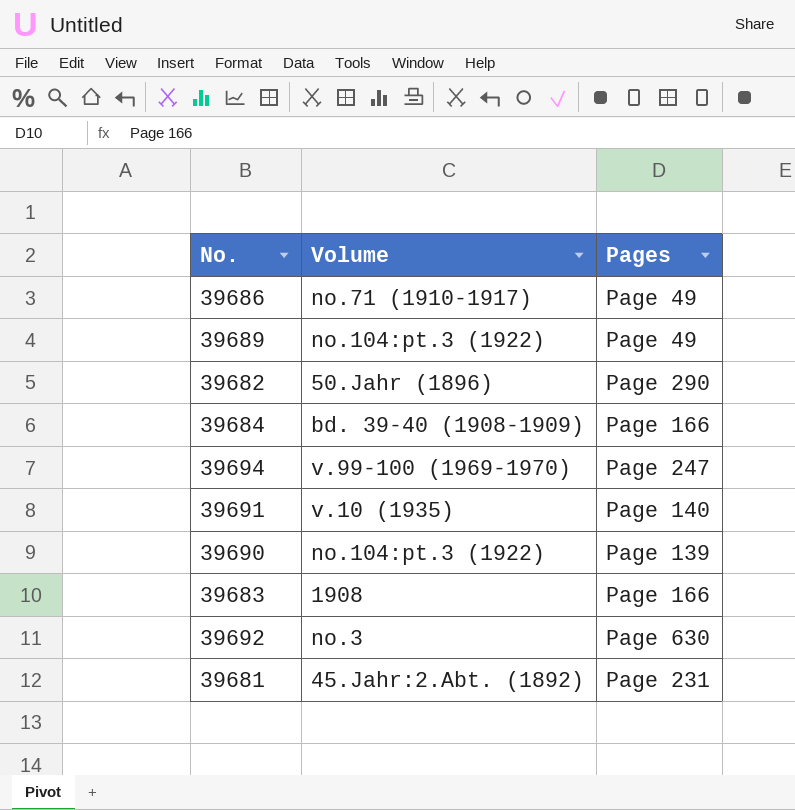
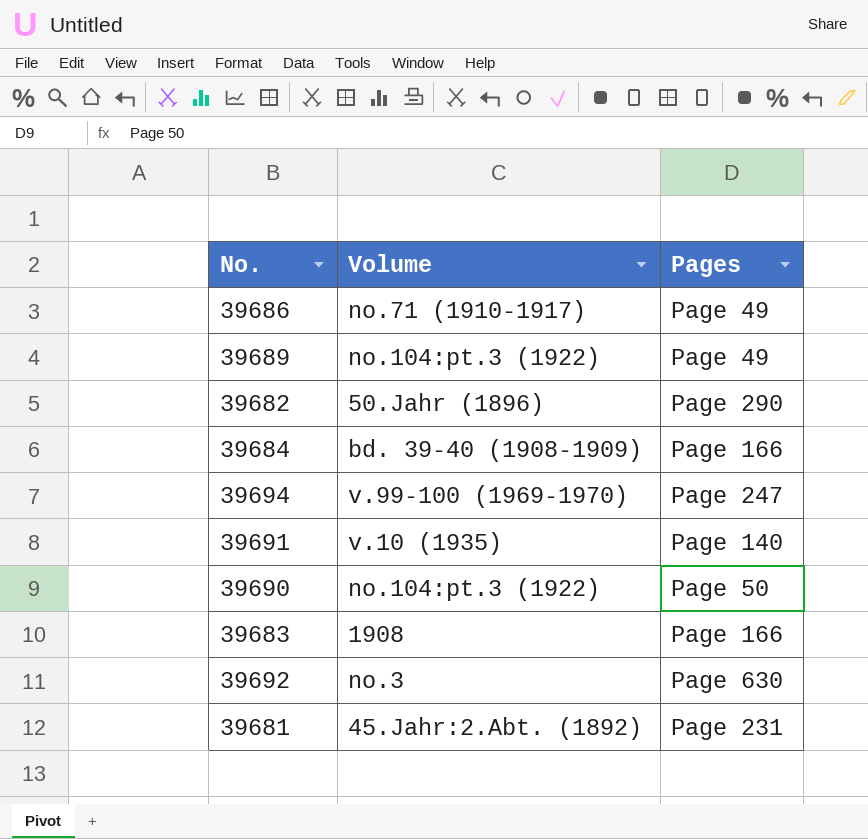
39690 | Pages: Page 139 -> Page 50

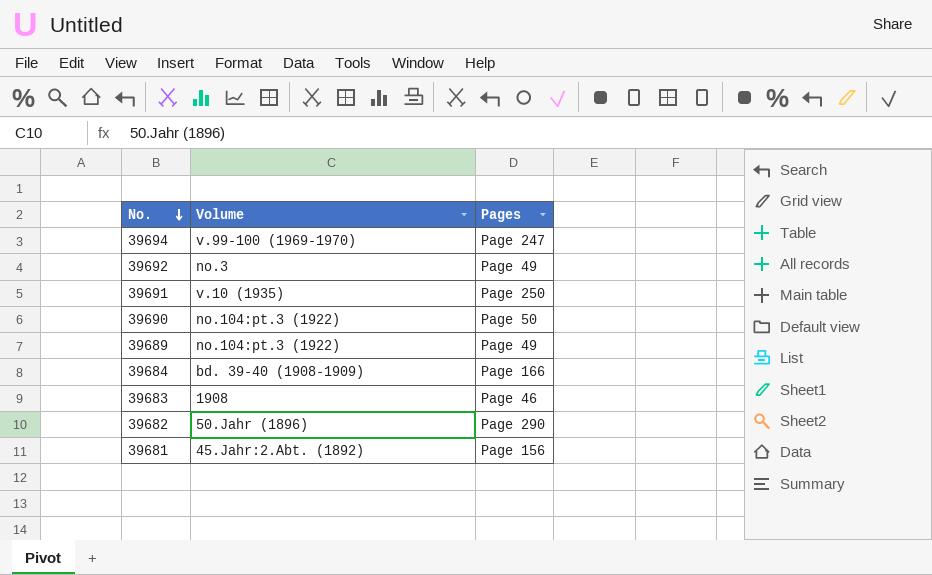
row order: none -> No. descending
row 39686: no.71 (1910-1917) | Page 49 -> none
39692 | Pages: Page 630 -> Page 49
39691 | Pages: Page 140 -> Page 250
39683 | Pages: Page 166 -> Page 46
39681 | Pages: Page 231 -> Page 156

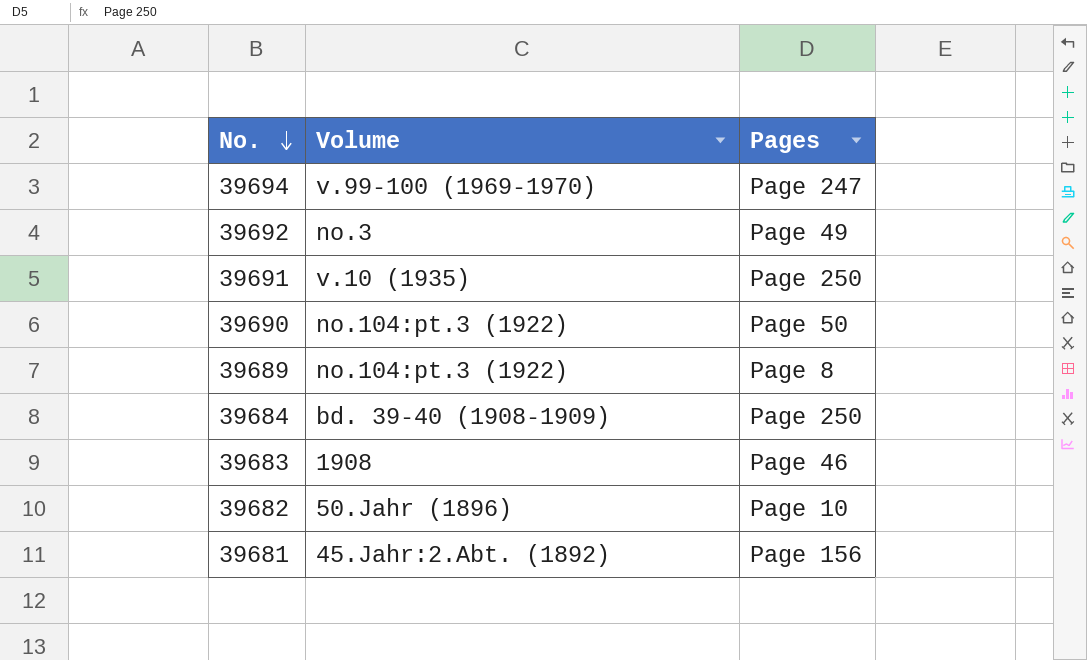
39689 | Pages: Page 49 -> Page 8
39684 | Pages: Page 166 -> Page 250
39682 | Pages: Page 290 -> Page 10

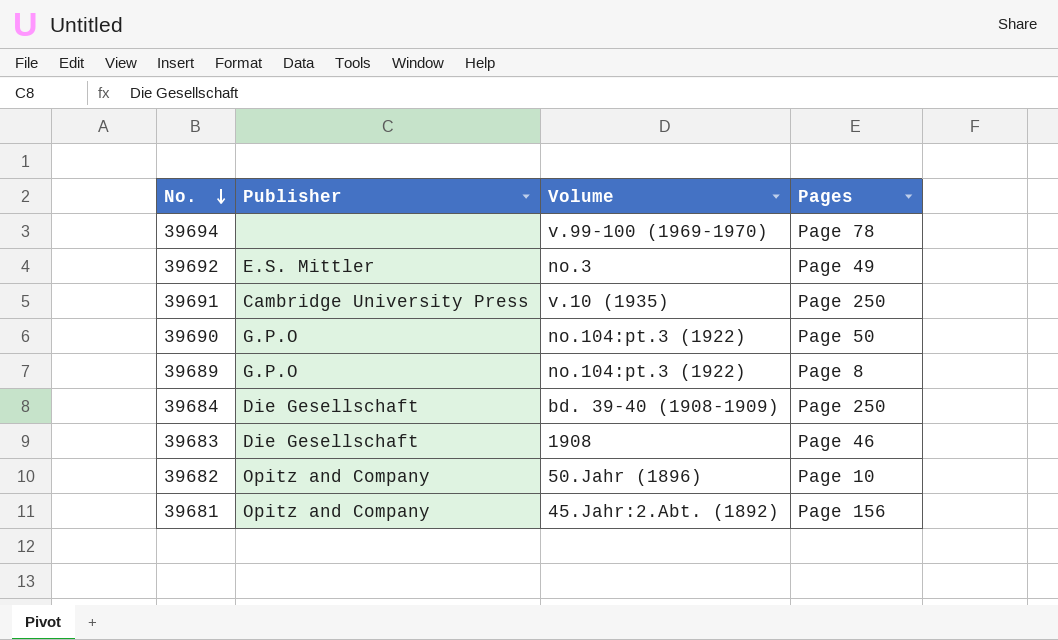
column Publisher | position: none -> 2
39694 | Pages: Page 247 -> Page 78

